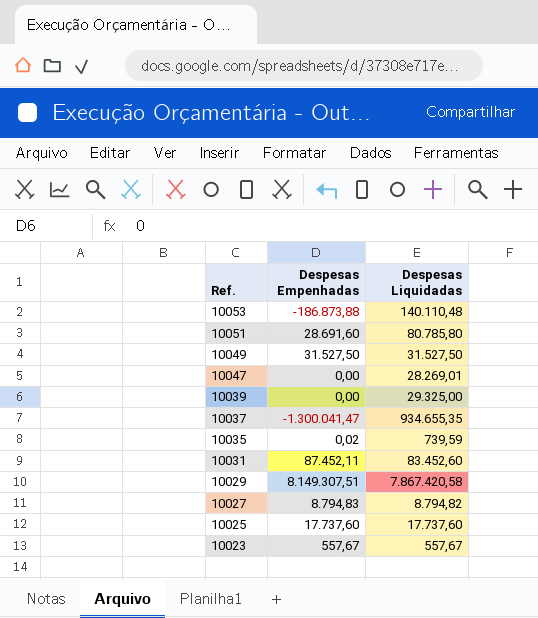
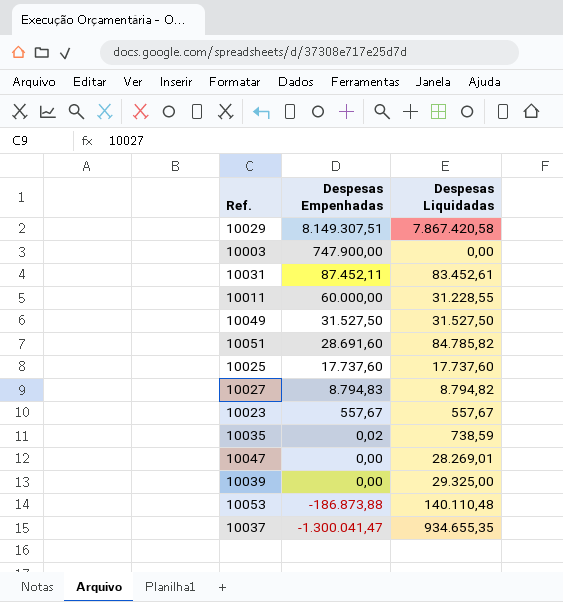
row order: Ref. descending -> Despesas Empenhadas descending
row 10003: none -> 747.900,00 | 0,00
10031 | Despesas Liquidadas: 83.452,60 -> 83.452,61
row 10011: none -> 60.000,00 | 31.228,55
10051 | Despesas Liquidadas: 80.785,80 -> 84.785,82
10035 | Despesas Liquidadas: 739,59 -> 738,59

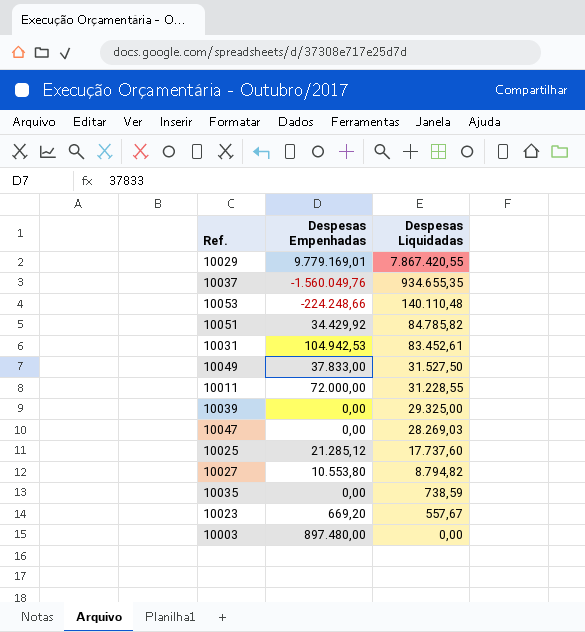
row order: Despesas Empenhadas descending -> Despesas Liquidadas descending
10029 | Despesas Empenhadas: 8.149.307,51 -> 9.779.169,01
10029 | Despesas Liquidadas: 7.867.420,58 -> 7.867.420,55
10037 | Despesas Empenhadas: -1.300.041,47 -> -1.560.049,76
10053 | Despesas Empenhadas: -186.873,88 -> -224.248,66
10051 | Despesas Empenhadas: 28.691,60 -> 34.429,92
10031 | Despesas Empenhadas: 87.452,11 -> 104.942,53
10049 | Despesas Empenhadas: 31.527,50 -> 37.833,00
10011 | Despesas Empenhadas: 60.000,00 -> 72.000,00
10047 | Despesas Liquidadas: 28.269,01 -> 28.269,03
10025 | Despesas Empenhadas: 17.737,60 -> 21.285,12
10027 | Despesas Empenhadas: 8.794,83 -> 10.553,80
10035 | Despesas Empenhadas: 0,02 -> 0,00
10023 | Despesas Empenhadas: 557,67 -> 669,20
10003 | Despesas Empenhadas: 747.900,00 -> 897.480,00

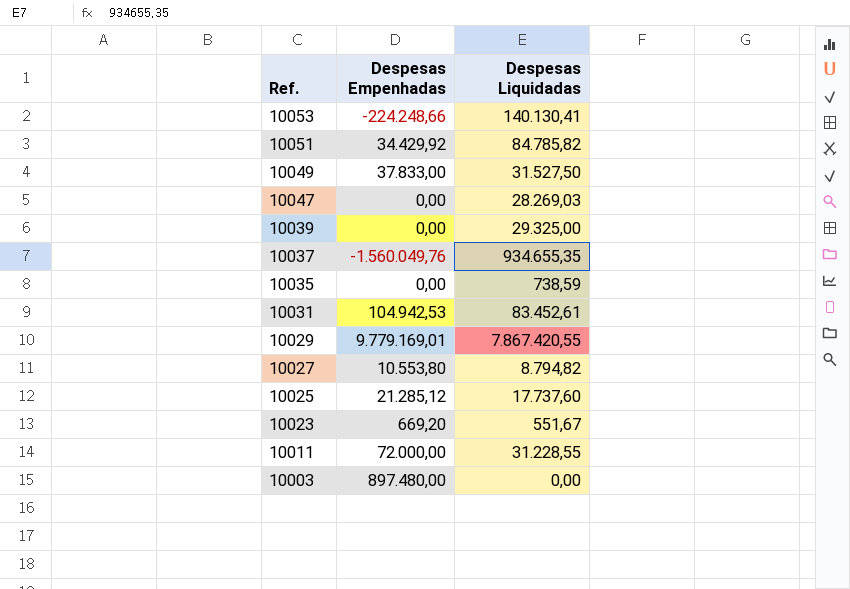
row order: Despesas Liquidadas descending -> Ref. descending
10053 | Despesas Liquidadas: 140.110,48 -> 140.130,41
10023 | Despesas Liquidadas: 557,67 -> 551,67

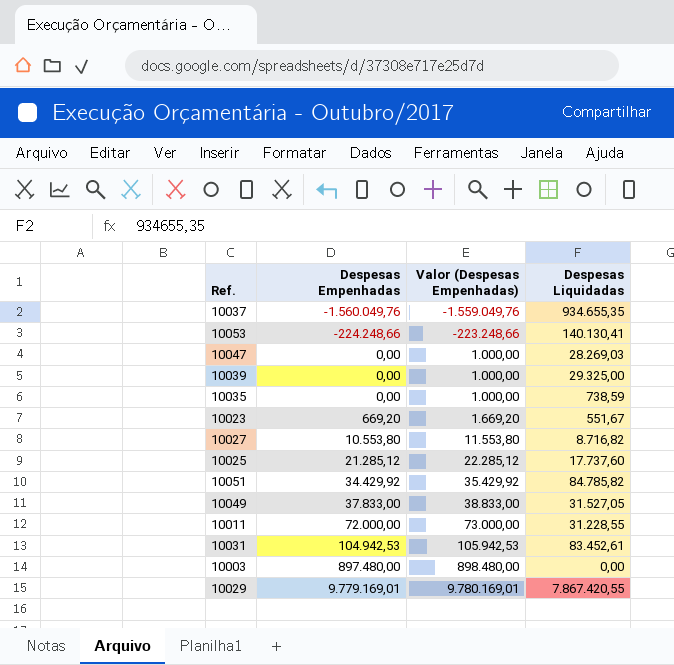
row order: Ref. descending -> Despesas Empenhadas ascending
column Valor (Despesas Empenhadas) | formula: none -> [Despesas Empenhadas] + 1000
10027 | Despesas Liquidadas: 8.794,82 -> 8.716,82
10049 | Despesas Liquidadas: 31.527,50 -> 31.527,05

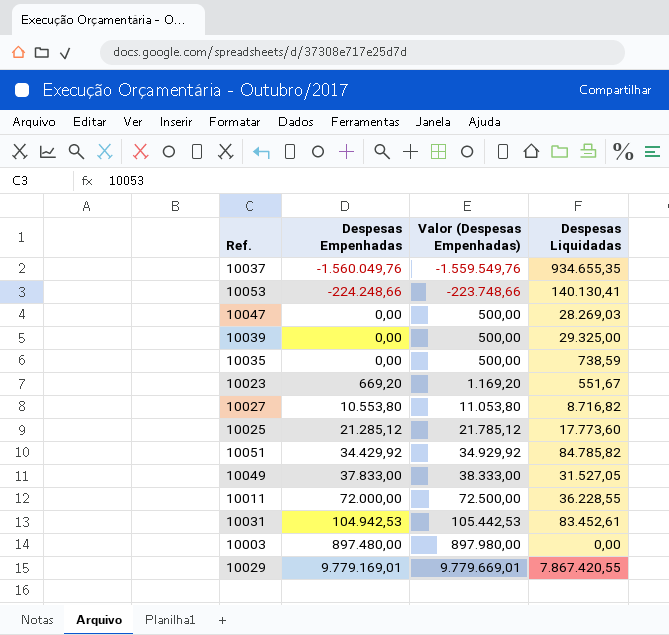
column Valor (Despesas Empenhadas) | formula: [Despesas Empenhadas] + 1000 -> [Despesas Empenhadas] + 500
10025 | Despesas Liquidadas: 17.737,60 -> 17.773,60
10011 | Despesas Liquidadas: 31.228,55 -> 36.228,55

